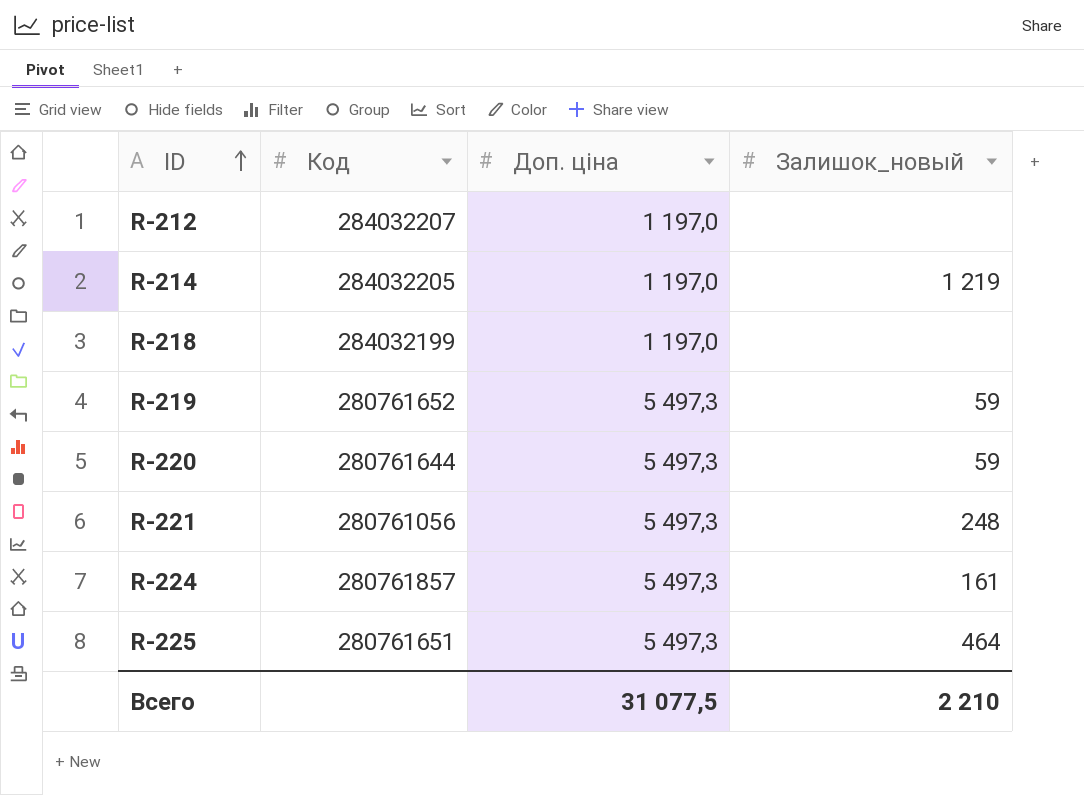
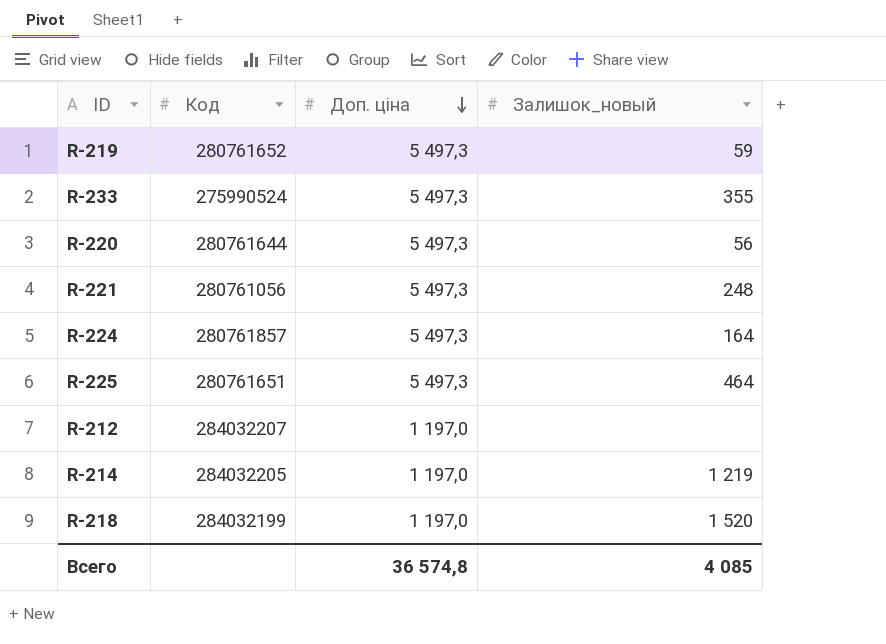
row order: ID ascending -> Доп. ціна descending
row R-233: none -> 275990524 | 5 497,3 | 355
R-220 | Залишок_новый: 59 -> 56
R-224 | Залишок_новый: 161 -> 164
R-218 | Залишок_новый: none -> 1 520
Всего | Доп. ціна: 31 077,5 -> 36 574,8
Всего | Залишок_новый: 2 210 -> 4 085

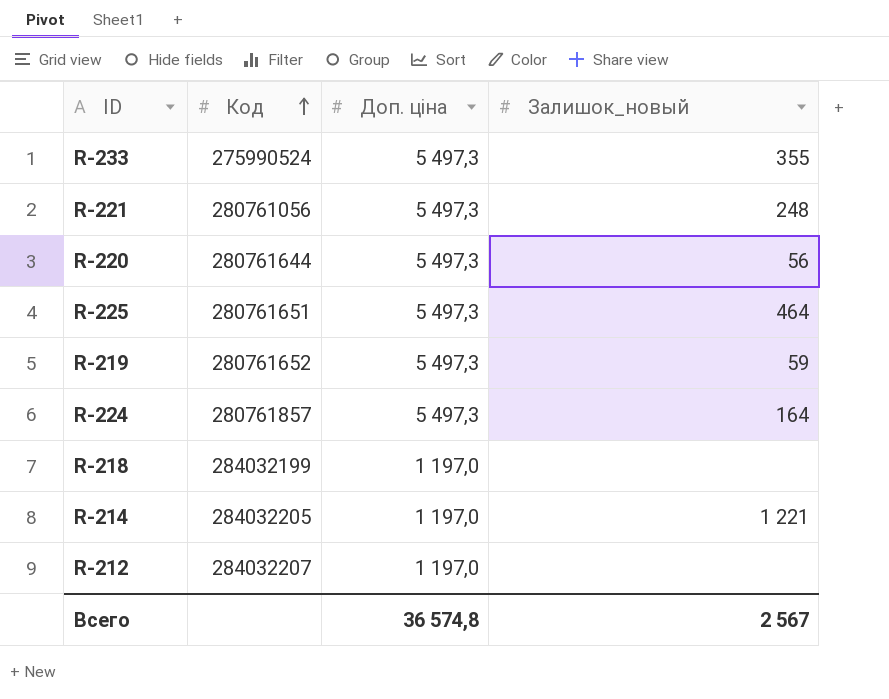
row order: Доп. ціна descending -> Код ascending
R-218 | Залишок_новый: 1 520 -> none
R-214 | Залишок_новый: 1 219 -> 1 221
Всего | Залишок_новый: 4 085 -> 2 567

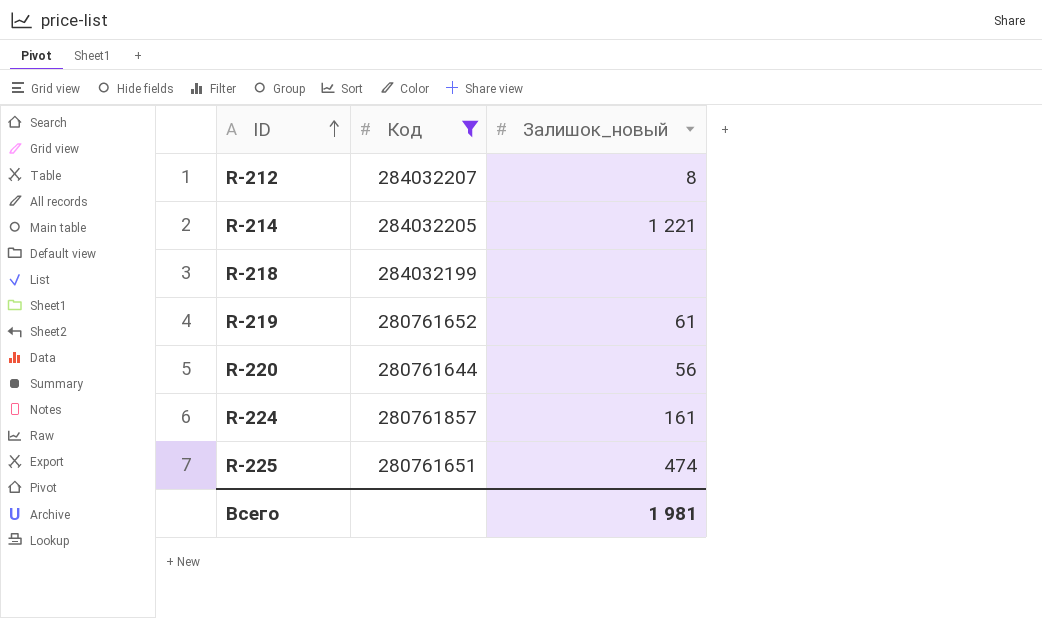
filter: none -> Код >= 280761644
row order: Код ascending -> ID ascending
column Доп. ціна | position: 3 -> none
R-212 | Залишок_новый: none -> 8
R-219 | Залишок_новый: 59 -> 61
R-224 | Залишок_новый: 164 -> 161
R-225 | Залишок_новый: 464 -> 474
Всего | Залишок_новый: 2 567 -> 1 981

